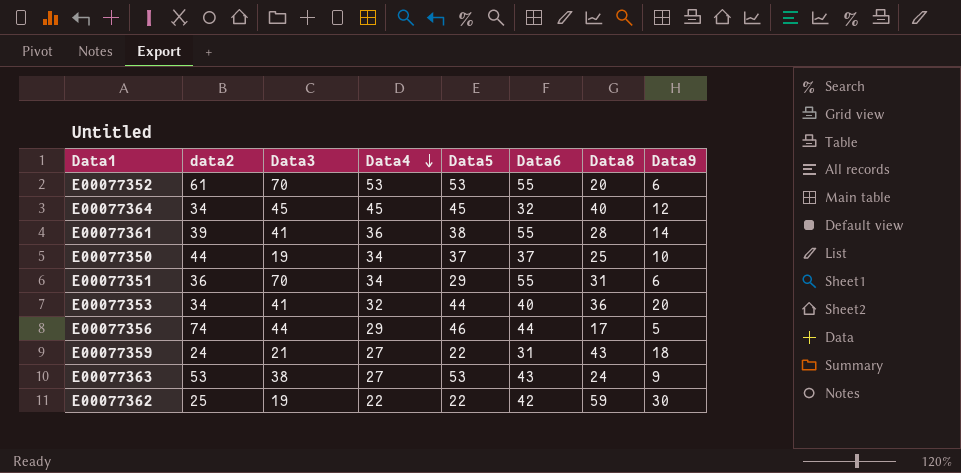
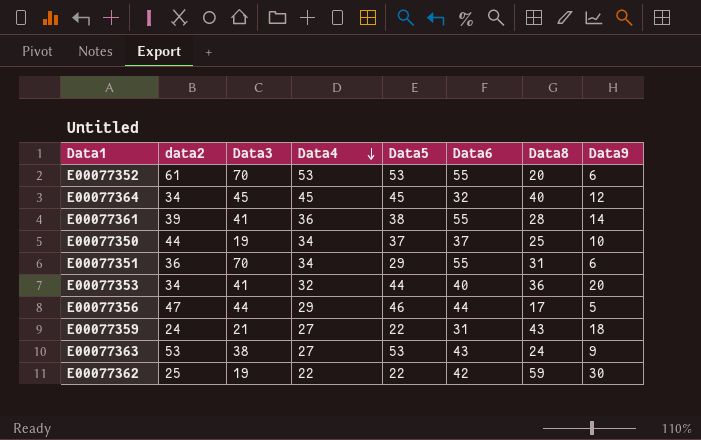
E00077356 | data2: 74 -> 47

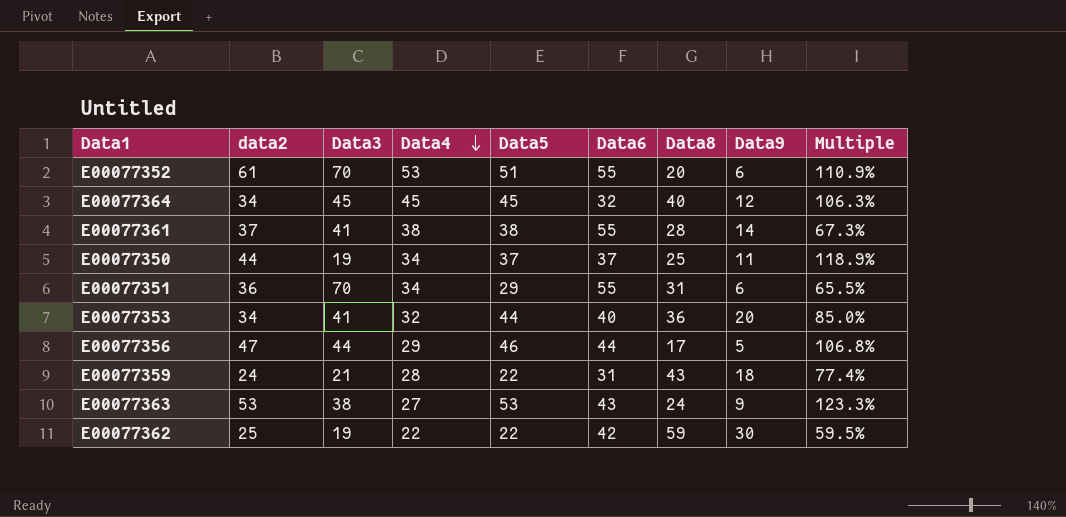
column Multiple | formula: none -> [data2] / [Data6]
E00077352 | Data5: 53 -> 51
E00077361 | data2: 39 -> 37
E00077361 | Data4: 36 -> 38
E00077350 | Data9: 10 -> 11
E00077359 | Data4: 27 -> 28

